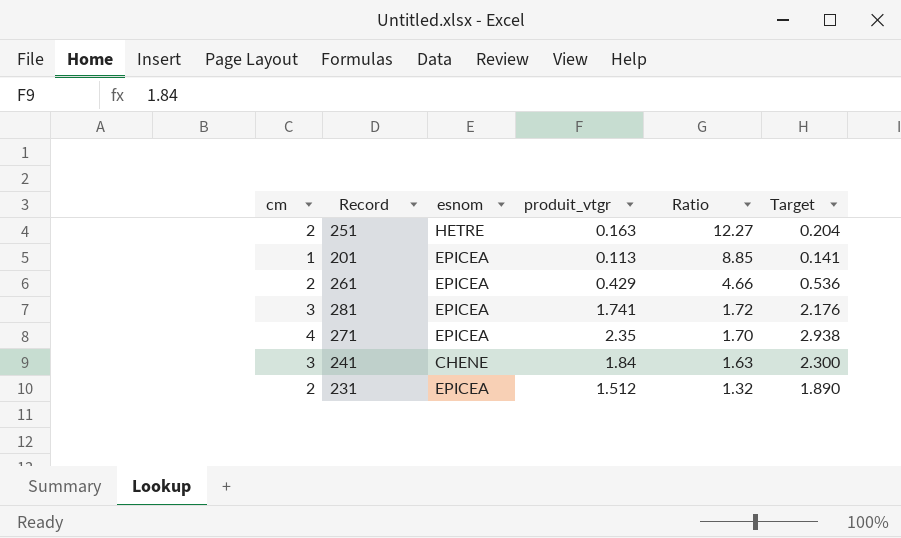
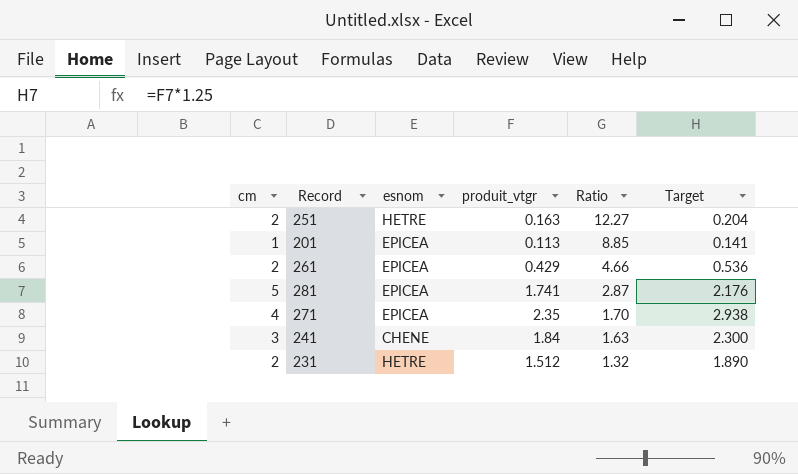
281 | cm: 3 -> 5
281 | Ratio: 1.72 -> 2.87
231 | esnom: EPICEA -> HETRE

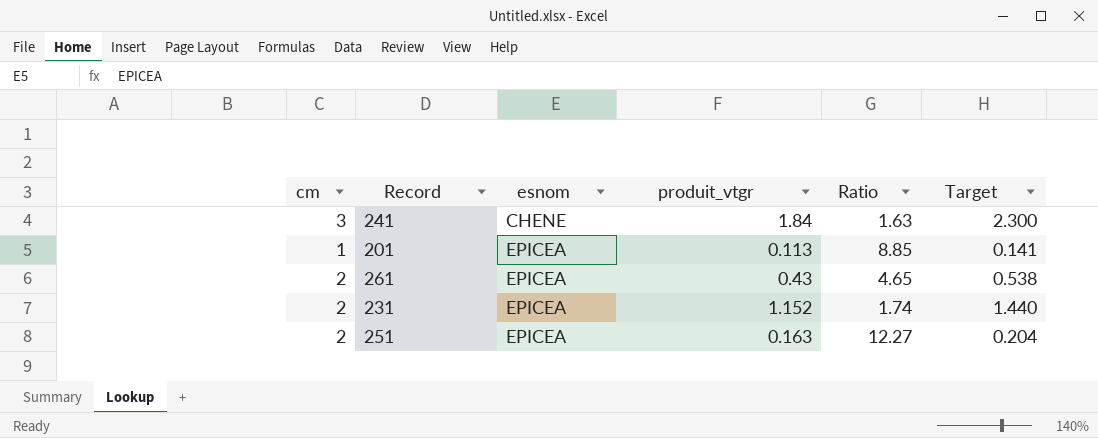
row order: Ratio descending -> esnom ascending
row 281: 5 | EPICEA | 1.741 | 2.87 | 2.176 -> none
row 271: 4 | EPICEA | 2.35 | 1.70 | 2.938 -> none
261 | produit_vtgr: 0.429 -> 0.43
261 | Ratio: 4.66 -> 4.65
261 | Target: 0.536 -> 0.538
231 | esnom: HETRE -> EPICEA
231 | produit_vtgr: 1.512 -> 1.152
231 | Ratio: 1.32 -> 1.74
231 | Target: 1.890 -> 1.440
251 | esnom: HETRE -> EPICEA

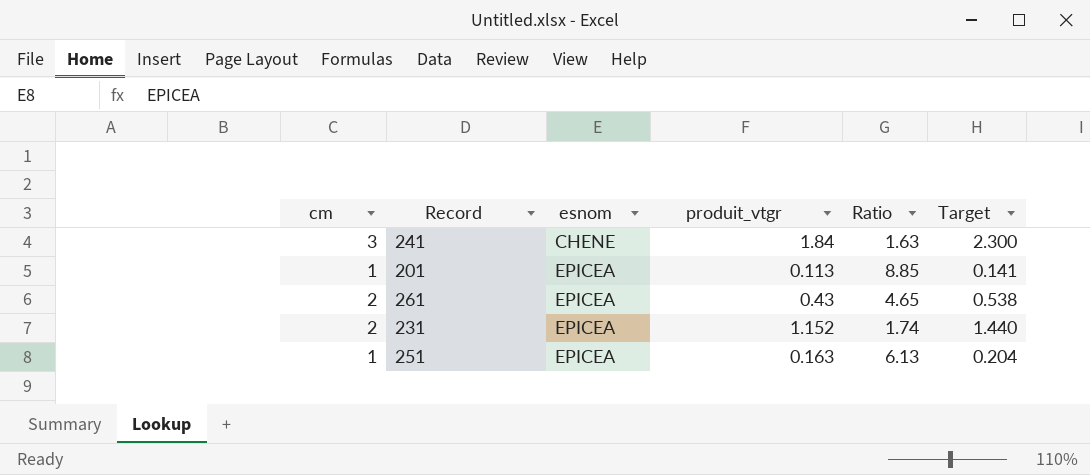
251 | cm: 2 -> 1
251 | Ratio: 12.27 -> 6.13

